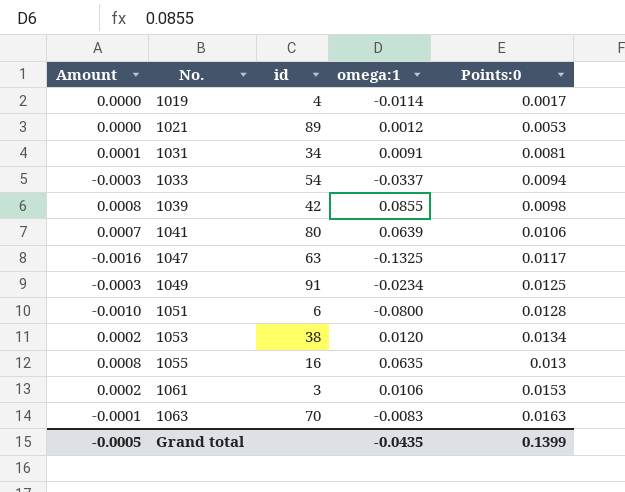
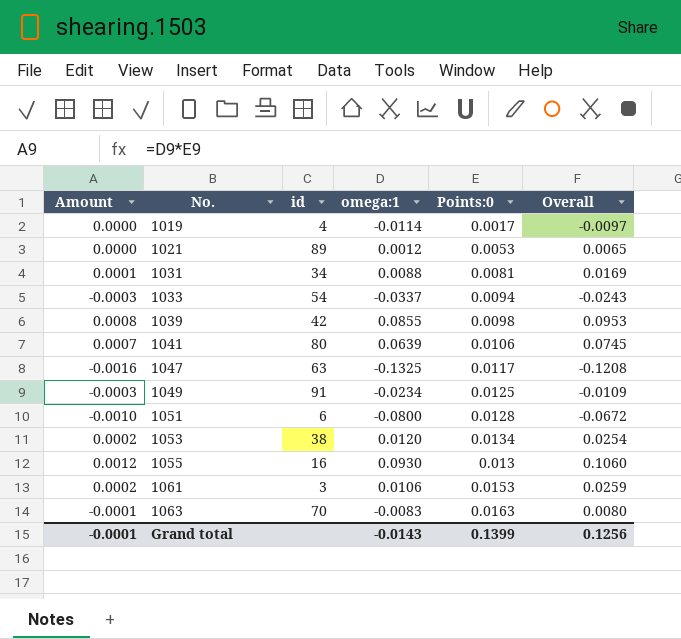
column Overall | formula: none -> [omega:1] + [Points:0]
1031 | omega:1: 0.0091 -> 0.0088
1055 | Amount: 0.0008 -> 0.0012
1055 | omega:1: 0.0635 -> 0.0930
Grand total | Amount: -0.0005 -> -0.0001
Grand total | omega:1: -0.0435 -> -0.0143

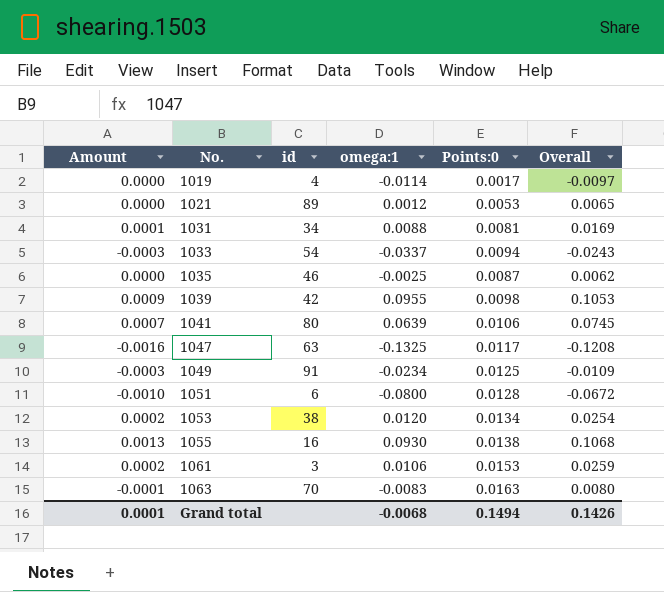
row 1035: none -> 0.0000 | 46 | -0.0025 | 0.0087 | 0.0062
1039 | Amount: 0.0008 -> 0.0009
1039 | omega:1: 0.0855 -> 0.0955
1039 | Overall: 0.0953 -> 0.1053
1055 | Amount: 0.0012 -> 0.0013
1055 | Points:0: 0.013 -> 0.0138
1055 | Overall: 0.1060 -> 0.1068
Grand total | Amount: -0.0001 -> 0.0001
Grand total | omega:1: -0.0143 -> -0.0068
Grand total | Points:0: 0.1399 -> 0.1494
Grand total | Overall: 0.1256 -> 0.1426

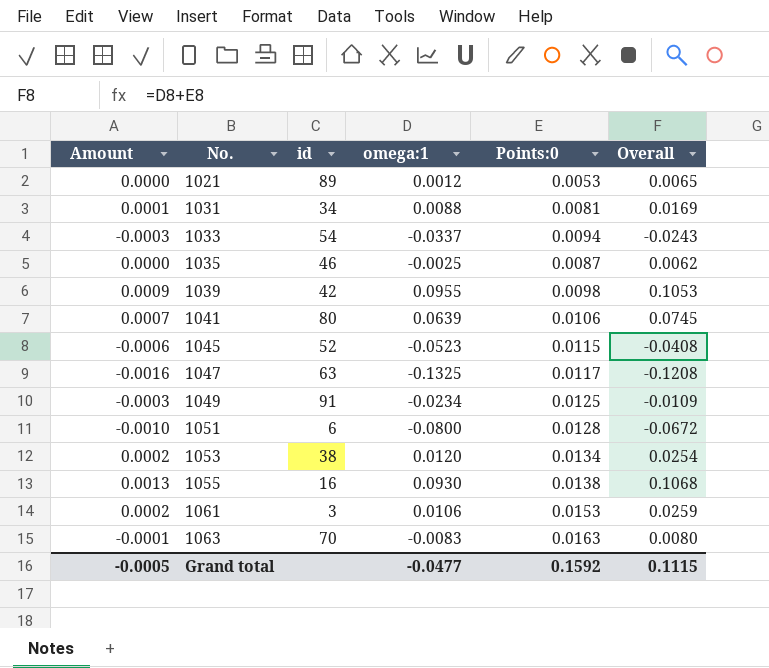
row 1019: 0.0000 | 4 | -0.0114 | 0.0017 | -0.0097 -> none
row 1045: none -> -0.0006 | 52 | -0.0523 | 0.0115 | -0.0408
Grand total | Amount: 0.0001 -> -0.0005
Grand total | omega:1: -0.0068 -> -0.0477
Grand total | Points:0: 0.1494 -> 0.1592
Grand total | Overall: 0.1426 -> 0.1115

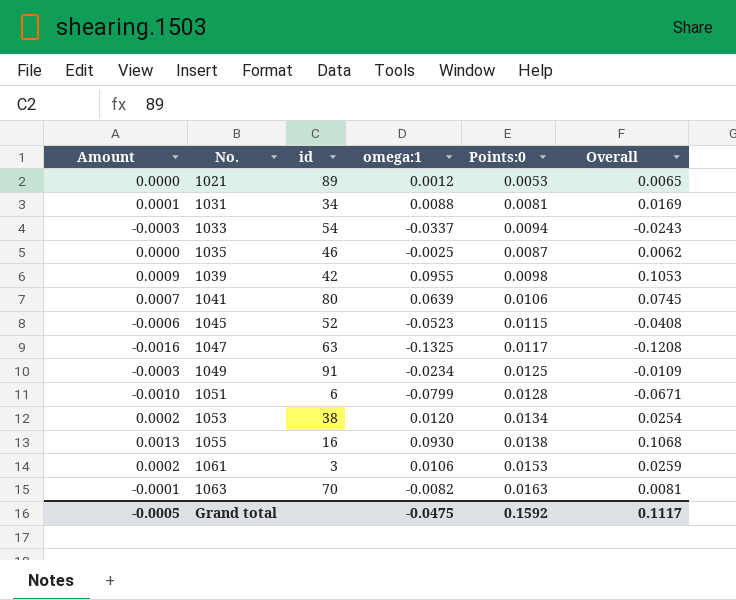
1051 | omega:1: -0.0800 -> -0.0799
1051 | Overall: -0.0672 -> -0.0671
1063 | omega:1: -0.0083 -> -0.0082
1063 | Overall: 0.0080 -> 0.0081
Grand total | omega:1: -0.0477 -> -0.0475
Grand total | Overall: 0.1115 -> 0.1117

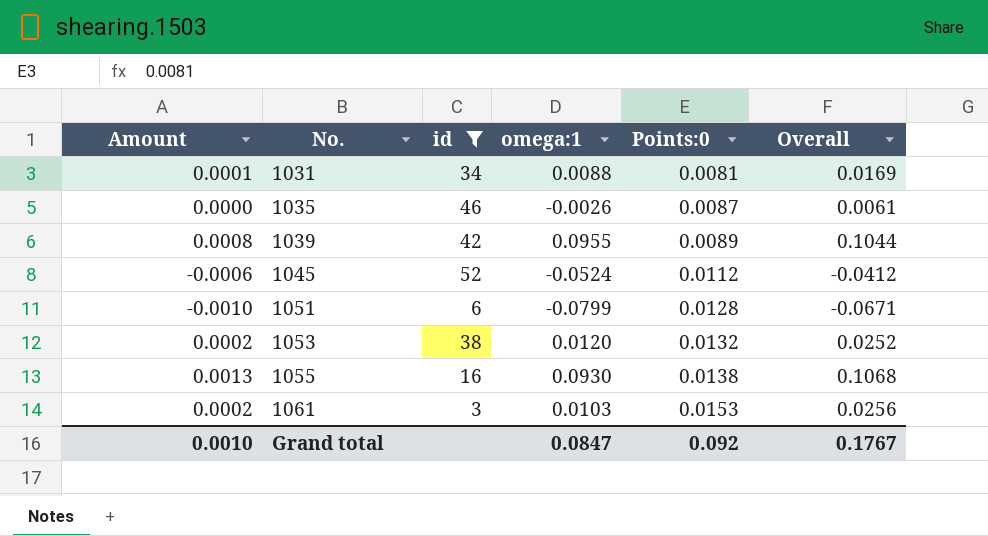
filter: none -> id <= 52
1035 | omega:1: -0.0025 -> -0.0026
1035 | Overall: 0.0062 -> 0.0061
1039 | Amount: 0.0009 -> 0.0008
1039 | Points:0: 0.0098 -> 0.0089
1039 | Overall: 0.1053 -> 0.1044
1045 | omega:1: -0.0523 -> -0.0524
1045 | Points:0: 0.0115 -> 0.0112
1045 | Overall: -0.0408 -> -0.0412
1053 | Points:0: 0.0134 -> 0.0132
1053 | Overall: 0.0254 -> 0.0252
1061 | omega:1: 0.0106 -> 0.0103
1061 | Overall: 0.0259 -> 0.0256
Grand total | Amount: -0.0005 -> 0.0010
Grand total | omega:1: -0.0475 -> 0.0847
Grand total | Points:0: 0.1592 -> 0.092
Grand total | Overall: 0.1117 -> 0.1767

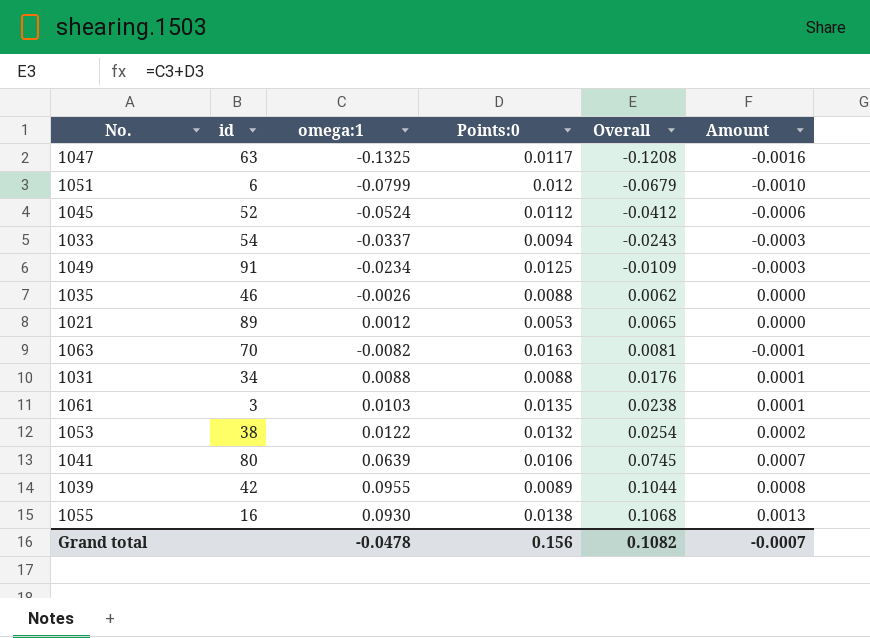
filter: id <= 52 -> none
row order: No. ascending -> Overall ascending
column Amount | position: 1 -> 6
1051 | Points:0: 0.0128 -> 0.012
1051 | Overall: -0.0671 -> -0.0679
1035 | Points:0: 0.0087 -> 0.0088
1035 | Overall: 0.0061 -> 0.0062
1031 | Points:0: 0.0081 -> 0.0088
1031 | Overall: 0.0169 -> 0.0176
1061 | Points:0: 0.0153 -> 0.0135
1061 | Overall: 0.0256 -> 0.0238
1061 | Amount: 0.0002 -> 0.0001
1053 | omega:1: 0.0120 -> 0.0122
1053 | Overall: 0.0252 -> 0.0254
Grand total | omega:1: 0.0847 -> -0.0478
Grand total | Points:0: 0.092 -> 0.156
Grand total | Overall: 0.1767 -> 0.1082
Grand total | Amount: 0.0010 -> -0.0007

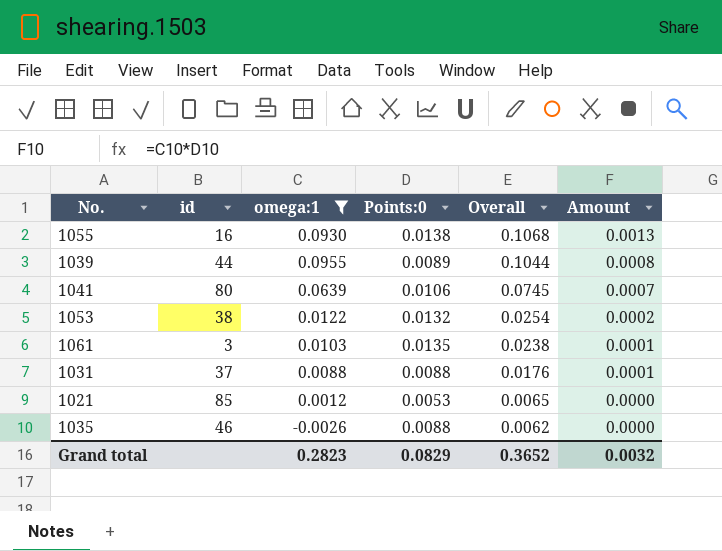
filter: none -> omega:1 >= -0.0026
row order: Overall ascending -> Overall descending
1039 | id: 42 -> 44
1031 | id: 34 -> 37
1021 | id: 89 -> 85
Grand total | omega:1: -0.0478 -> 0.2823
Grand total | Points:0: 0.156 -> 0.0829
Grand total | Overall: 0.1082 -> 0.3652
Grand total | Amount: -0.0007 -> 0.0032

